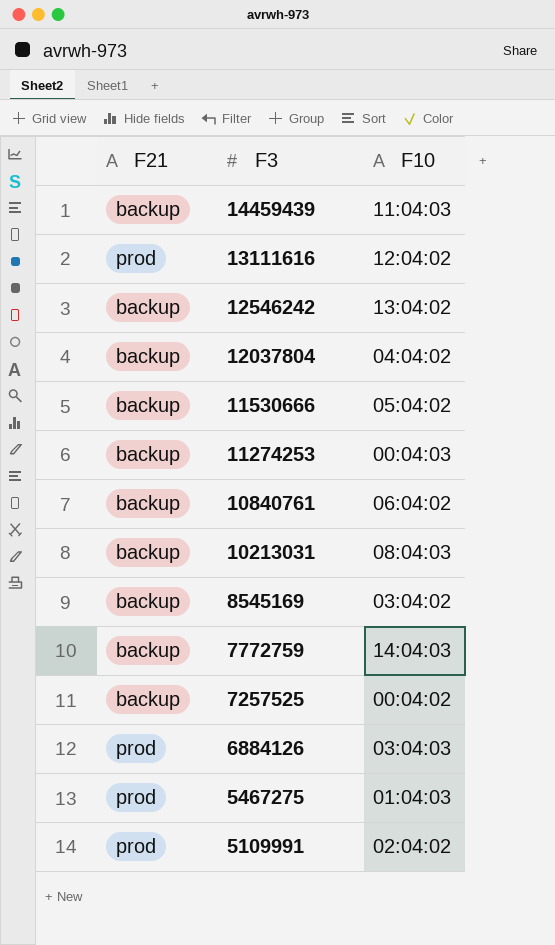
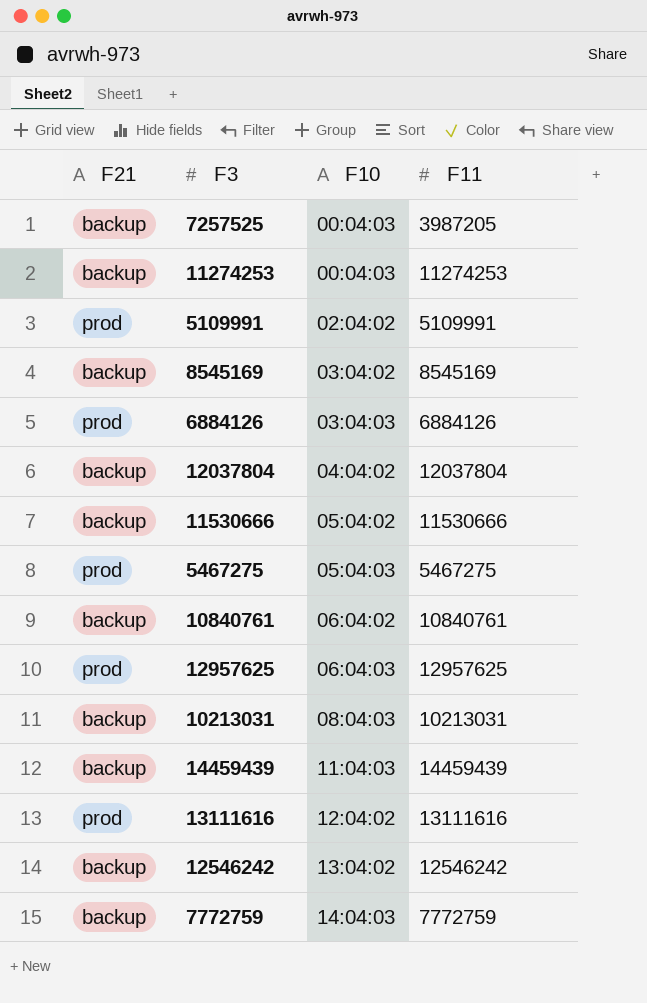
row order: F3 descending -> F10 ascending
column F11 | position: none -> 4
7257525 | F10: 00:04:02 -> 00:04:03
5467275 | F10: 01:04:03 -> 05:04:03
row 12957625: none -> prod | 06:04:03 | 12957625

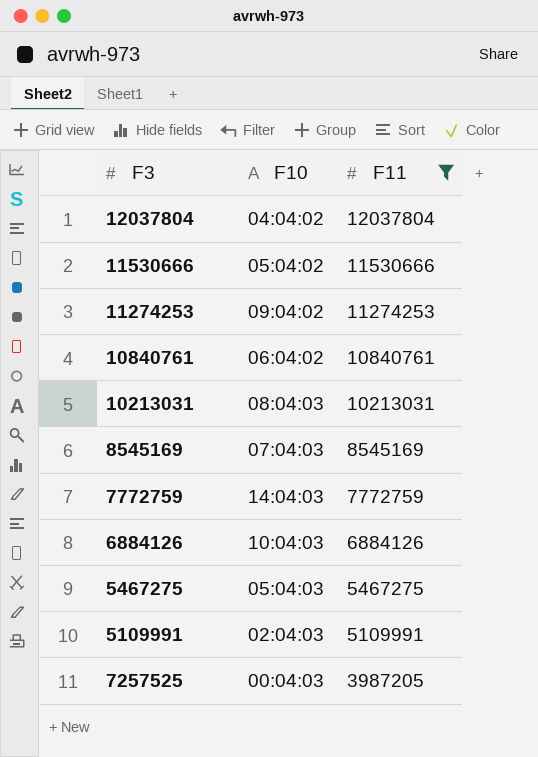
filter: none -> F11 <= 12037804
row order: F10 ascending -> F11 descending
column F21 | position: 1 -> none
11274253 | F10: 00:04:03 -> 09:04:02
8545169 | F10: 03:04:02 -> 07:04:03
6884126 | F10: 03:04:03 -> 10:04:03
5109991 | F10: 02:04:02 -> 02:04:03

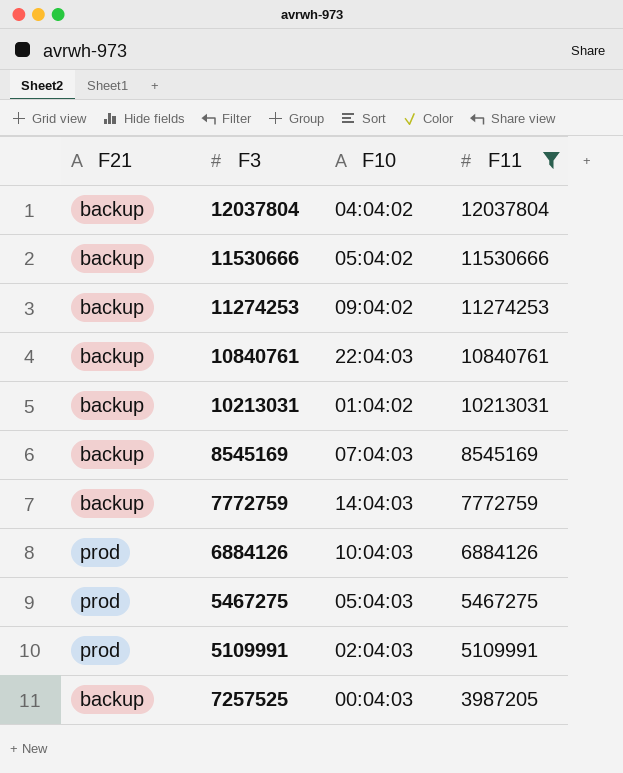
column F21 | position: none -> 1
10840761 | F10: 06:04:02 -> 22:04:03
10213031 | F10: 08:04:03 -> 01:04:02

